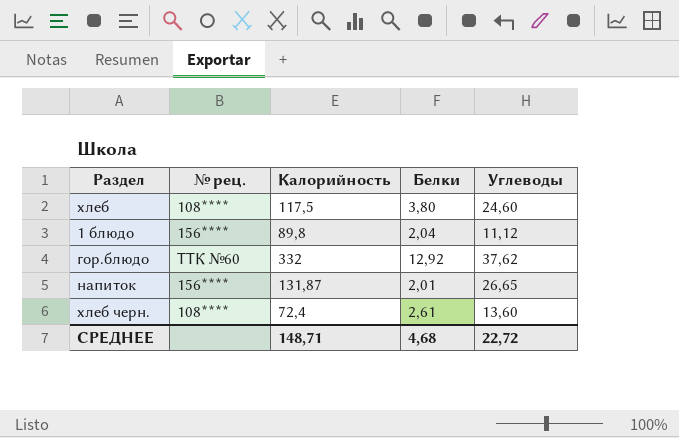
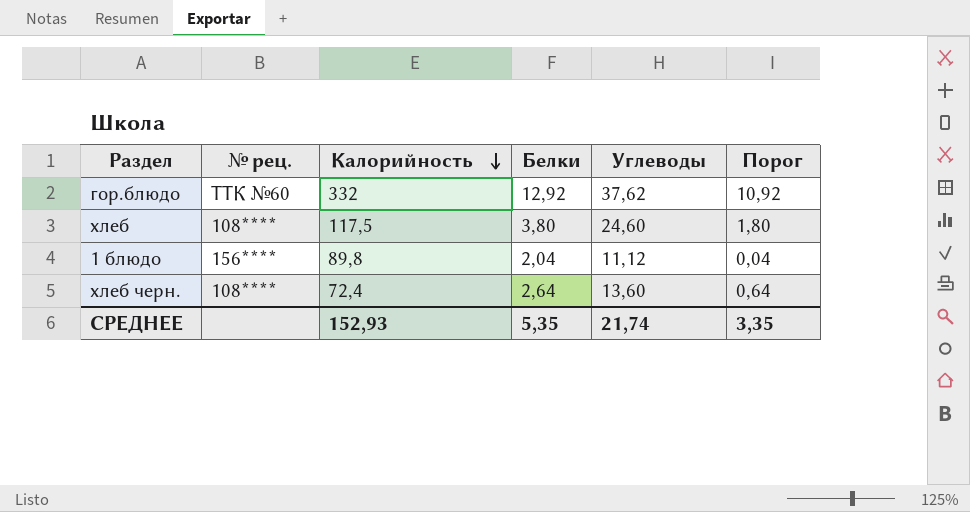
row order: none -> Калорийность descending
column Порог | formula: none -> [Белки] - 2
row напиток: 156**** | 131,87 | 2,01 | 26,65 -> none
хлеб черн. | Белки: 2,61 -> 2,64
СРЕДНЕЕ | Калорийность: 148,71 -> 152,93
СРЕДНЕЕ | Белки: 4,68 -> 5,35
СРЕДНЕЕ | Углеводы: 22,72 -> 21,74

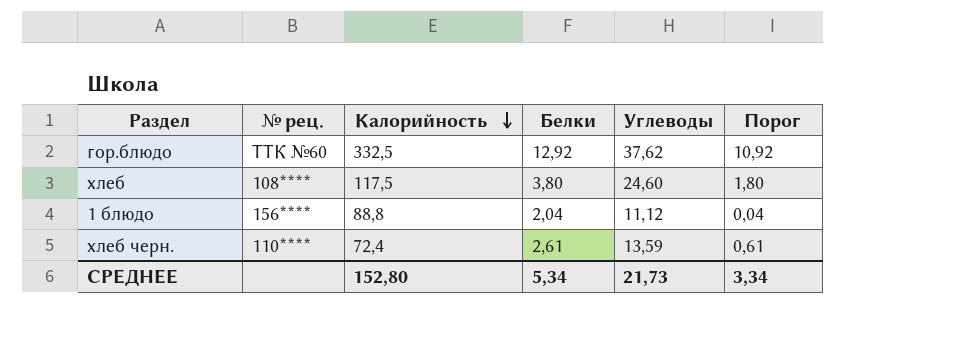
гор.блюдо | Калорийность: 332 -> 332,5
1 блюдо | Калорийность: 89,8 -> 88,8
хлеб черн. | № рец.: 108**** -> 110****
хлеб черн. | Белки: 2,64 -> 2,61
хлеб черн. | Углеводы: 13,60 -> 13,59
хлеб черн. | Порог: 0,64 -> 0,61
СРЕДНЕЕ | Калорийность: 152,93 -> 152,80
СРЕДНЕЕ | Белки: 5,35 -> 5,34
СРЕДНЕЕ | Углеводы: 21,74 -> 21,73
СРЕДНЕЕ | Порог: 3,35 -> 3,34

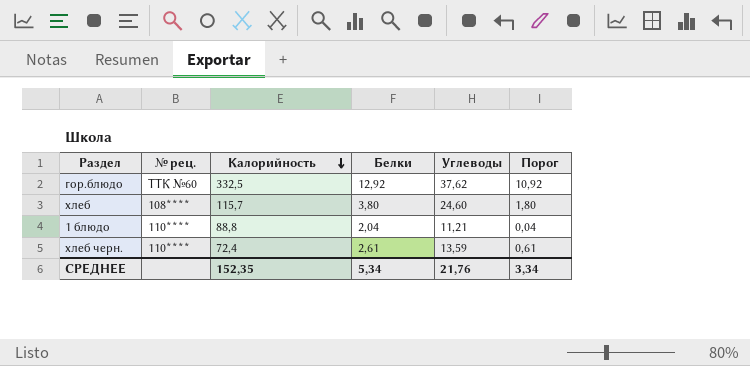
хлеб | Калорийность: 117,5 -> 115,7
1 блюдо | № рец.: 156**** -> 110****
1 блюдо | Углеводы: 11,12 -> 11,21
СРЕДНЕЕ | Калорийность: 152,80 -> 152,35
СРЕДНЕЕ | Углеводы: 21,73 -> 21,76

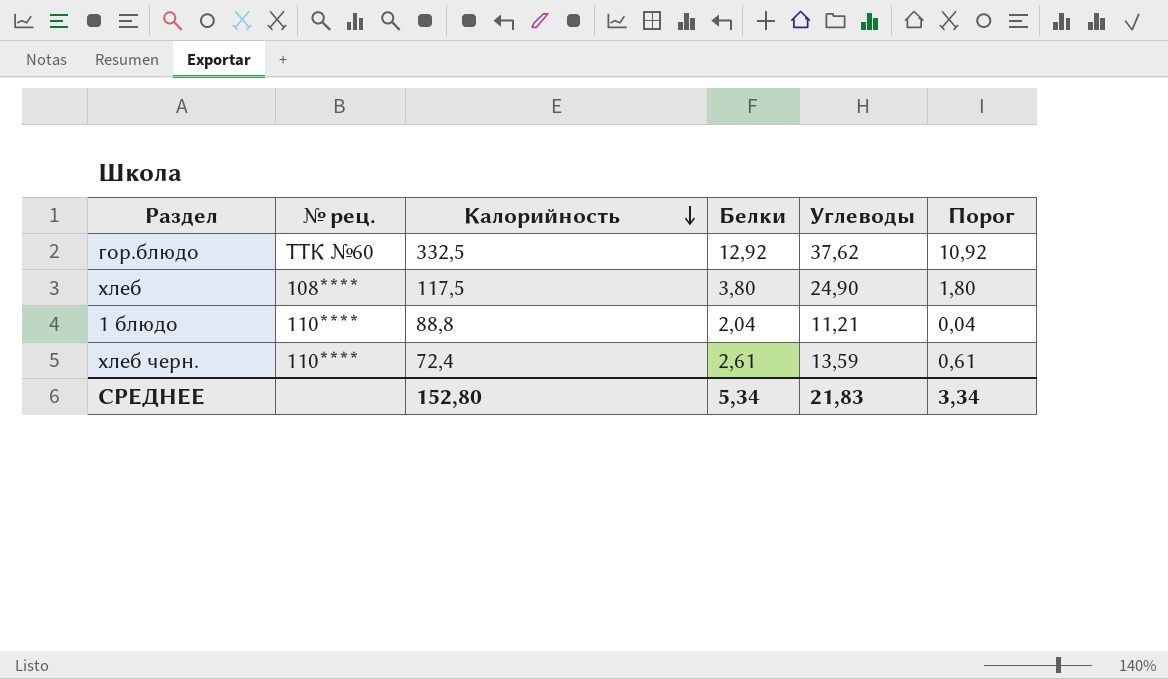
хлеб | Калорийность: 115,7 -> 117,5
хлеб | Углеводы: 24,60 -> 24,90
СРЕДНЕЕ | Калорийность: 152,35 -> 152,80
СРЕДНЕЕ | Углеводы: 21,76 -> 21,83

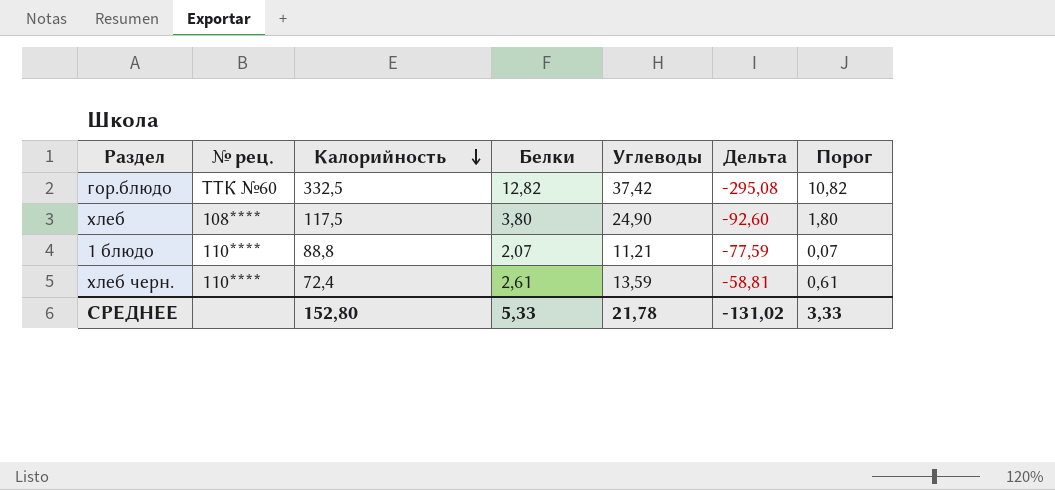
column Дельта | formula: none -> [Углеводы] - [Калорийность]
гор.блюдо | Белки: 12,92 -> 12,82
гор.блюдо | Углеводы: 37,62 -> 37,42
гор.блюдо | Порог: 10,92 -> 10,82
1 блюдо | Белки: 2,04 -> 2,07
1 блюдо | Порог: 0,04 -> 0,07
СРЕДНЕЕ | Белки: 5,34 -> 5,33
СРЕДНЕЕ | Углеводы: 21,83 -> 21,78
СРЕДНЕЕ | Порог: 3,34 -> 3,33

